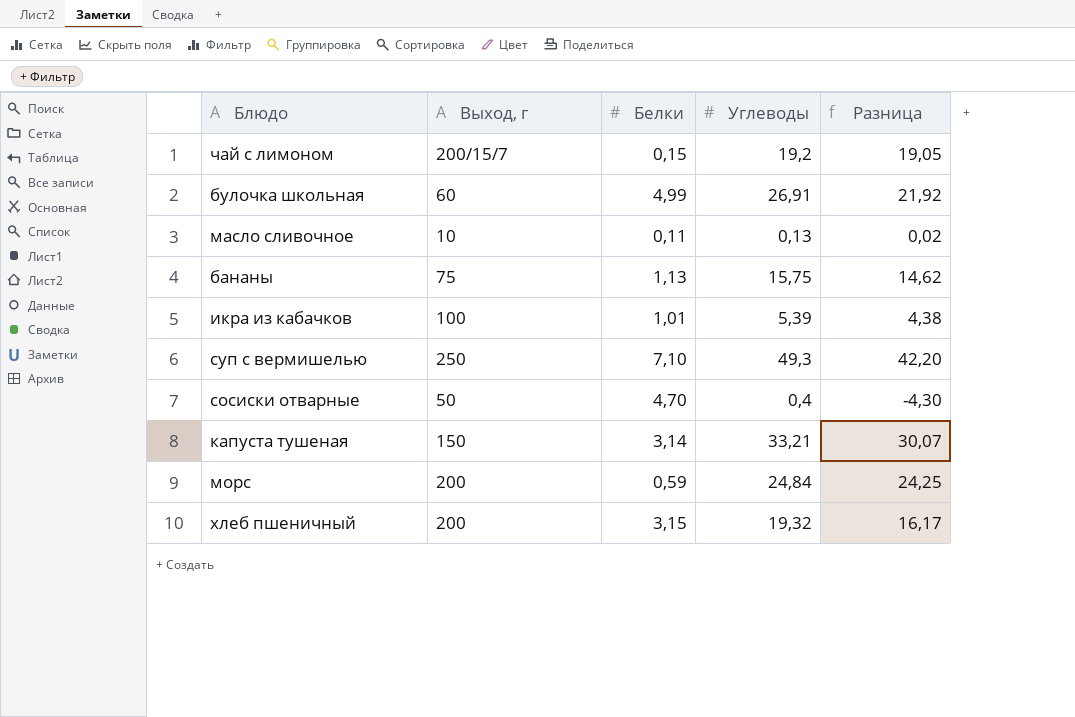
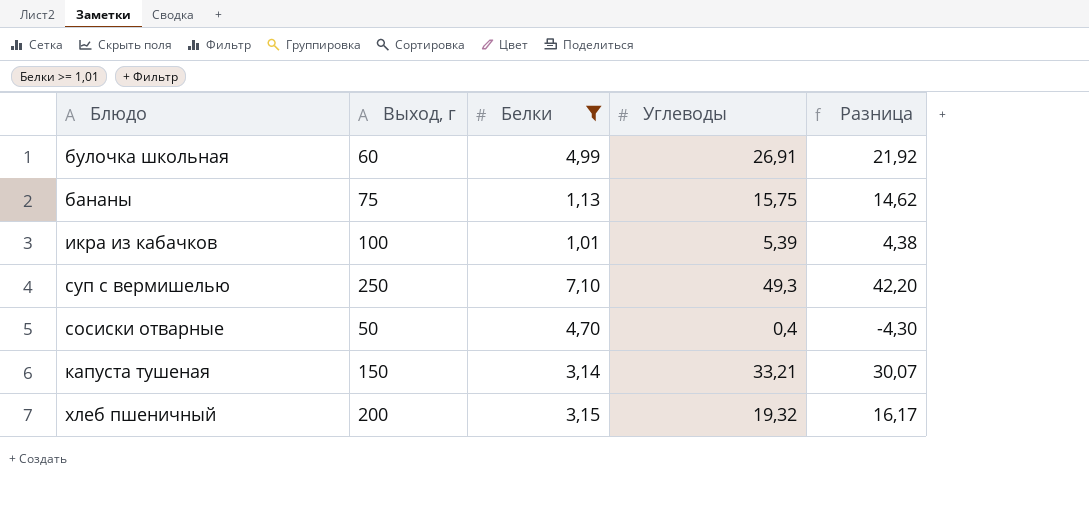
filter: none -> Белки >= 1,01

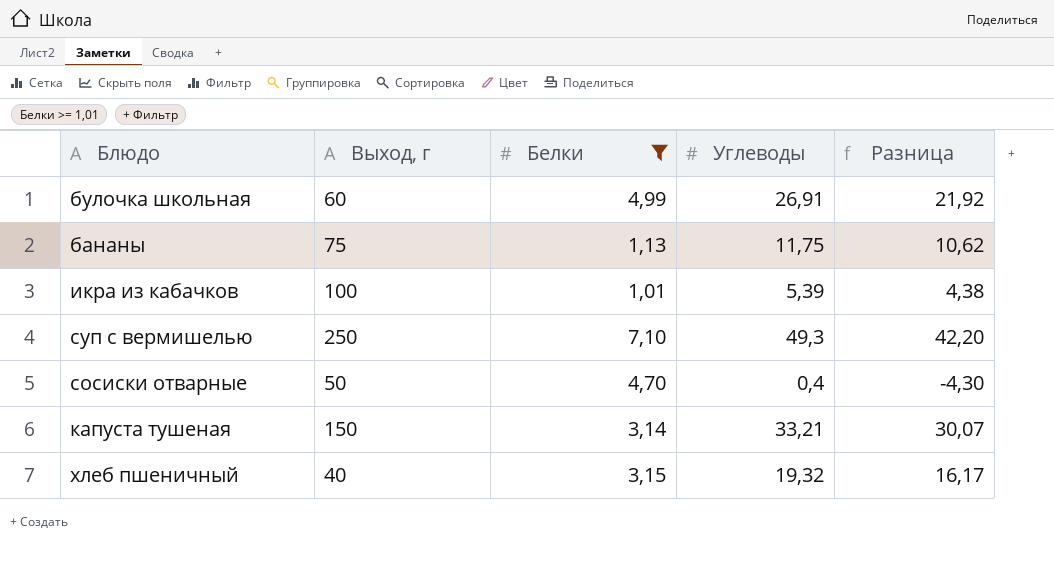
бананы | Углеводы: 15,75 -> 11,75
бананы | Разница: 14,62 -> 10,62
хлеб пшеничный | Выход, г: 200 -> 40

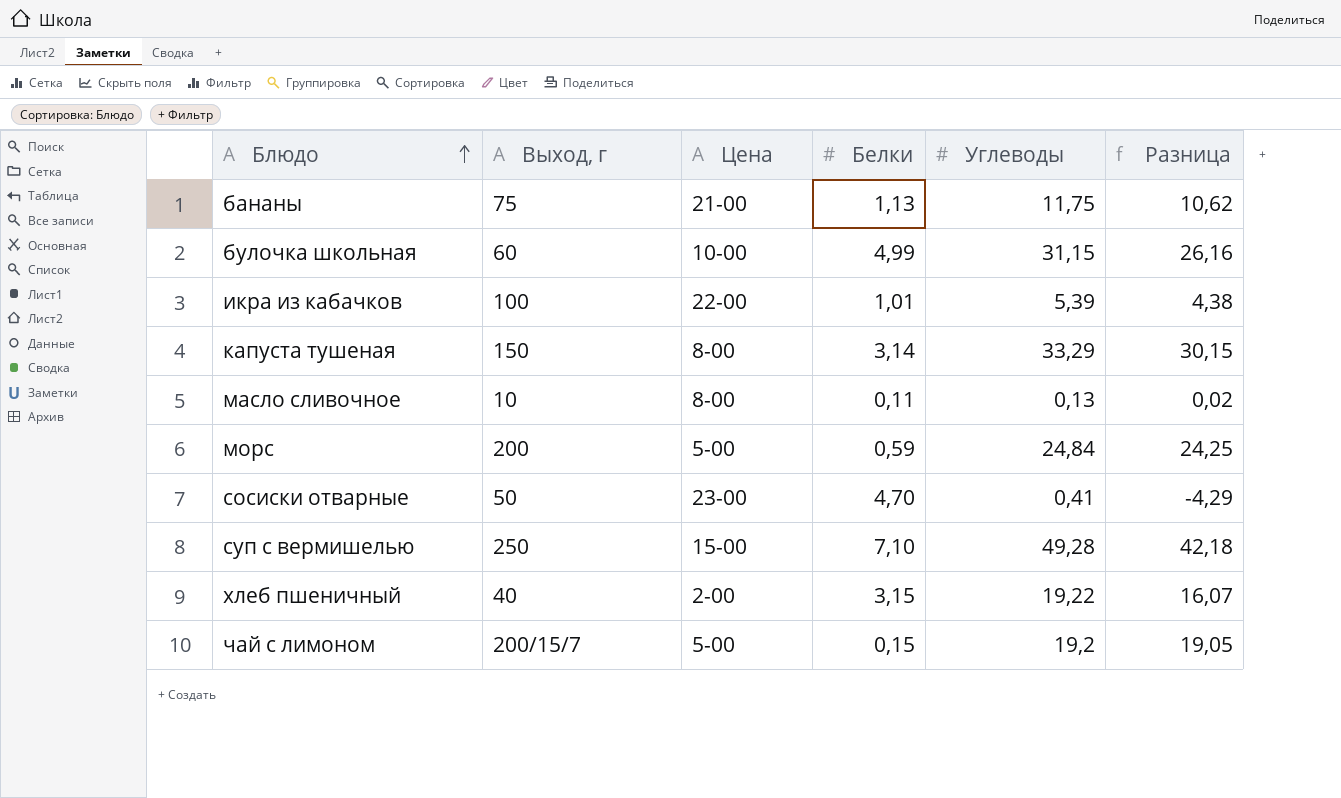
filter: Белки >= 1,01 -> none
row order: none -> Блюдо ascending
column Цена | position: none -> 3
булочка школьная | Углеводы: 26,91 -> 31,15
булочка школьная | Разница: 21,92 -> 26,16
капуста тушеная | Углеводы: 33,21 -> 33,29
капуста тушеная | Разница: 30,07 -> 30,15
сосиски отварные | Углеводы: 0,4 -> 0,41
сосиски отварные | Разница: -4,30 -> -4,29
суп с вермишелью | Углеводы: 49,3 -> 49,28
суп с вермишелью | Разница: 42,20 -> 42,18
хлеб пшеничный | Углеводы: 19,32 -> 19,22
хлеб пшеничный | Разница: 16,17 -> 16,07

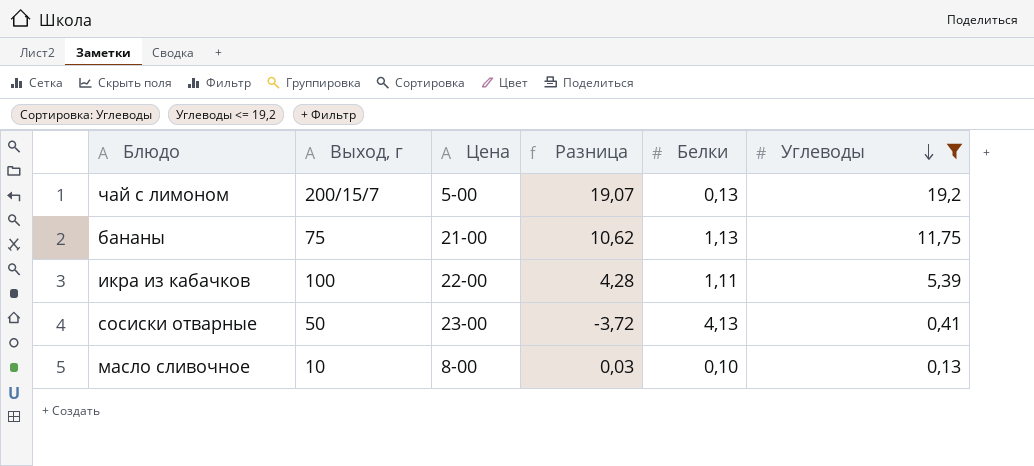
filter: none -> Углеводы <= 19,2
row order: Блюдо ascending -> Углеводы descending
column Разница | position: 6 -> 4
чай с лимоном | Разница: 19,05 -> 19,07
чай с лимоном | Белки: 0,15 -> 0,13
икра из кабачков | Разница: 4,38 -> 4,28
икра из кабачков | Белки: 1,01 -> 1,11
сосиски отварные | Разница: -4,29 -> -3,72
сосиски отварные | Белки: 4,70 -> 4,13
масло сливочное | Разница: 0,02 -> 0,03
масло сливочное | Белки: 0,11 -> 0,10

